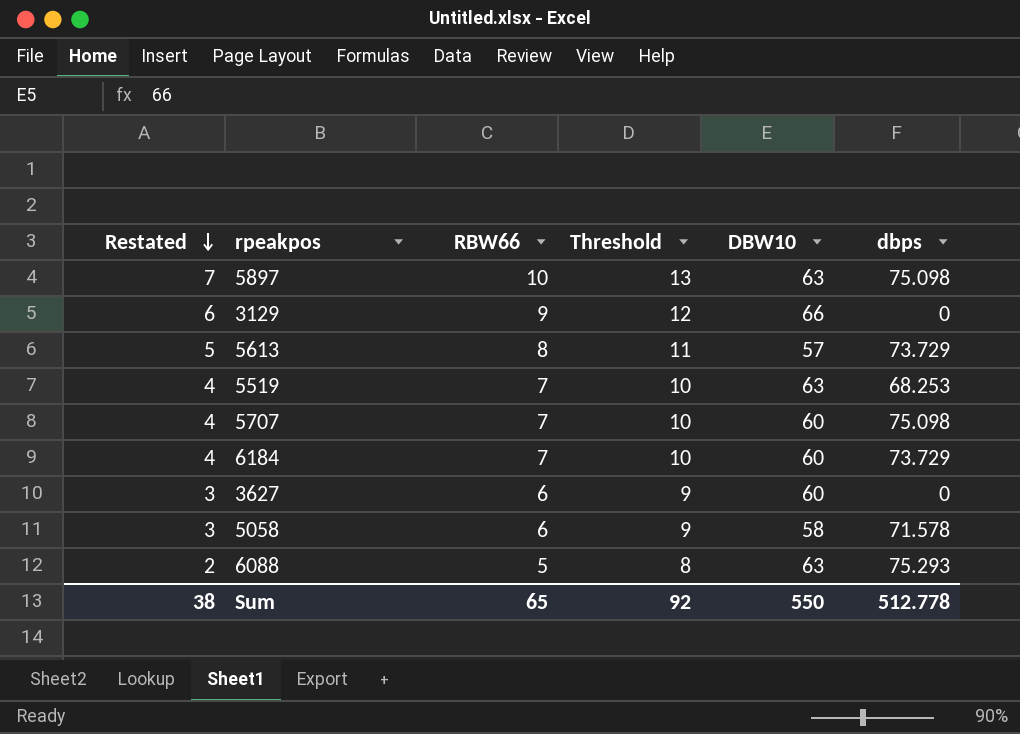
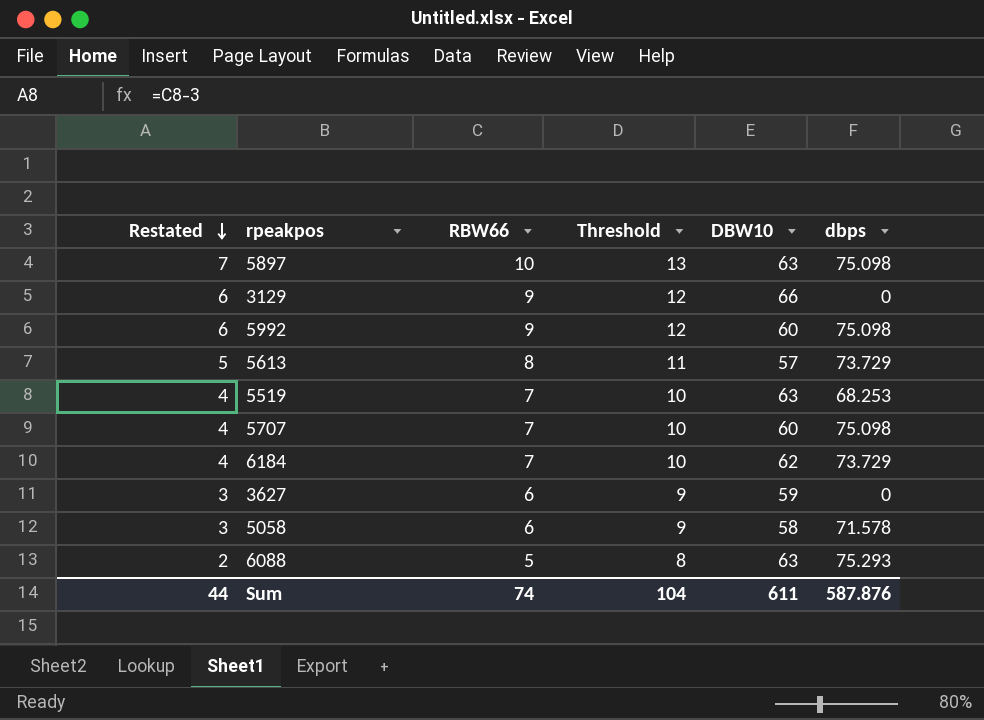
row 5992: none -> 6 | 9 | 12 | 60 | 75.098
6184 | DBW10: 60 -> 62
3627 | DBW10: 60 -> 59
Sum | Restated: 38 -> 44
Sum | RBW66: 65 -> 74
Sum | Threshold: 92 -> 104
Sum | DBW10: 550 -> 611
Sum | dbps: 512.778 -> 587.876

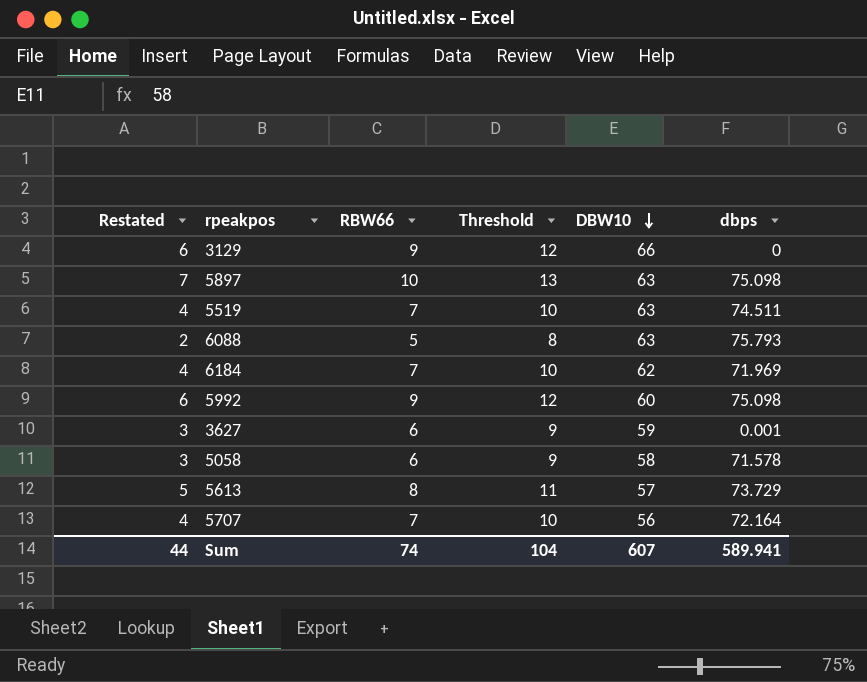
row order: Restated descending -> DBW10 descending
5519 | dbps: 68.253 -> 74.511
6088 | dbps: 75.293 -> 75.793
6184 | dbps: 73.729 -> 71.969
3627 | dbps: 0 -> 0.001
5707 | DBW10: 60 -> 56
5707 | dbps: 75.098 -> 72.164
Sum | DBW10: 611 -> 607
Sum | dbps: 587.876 -> 589.941

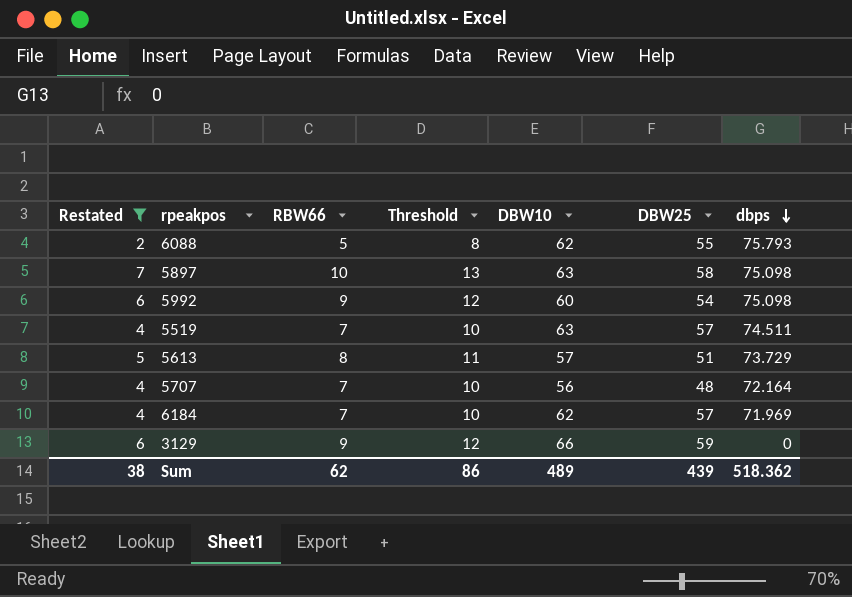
filter: none -> Restated != 3
row order: DBW10 descending -> dbps descending
column DBW25 | position: none -> 6
6088 | DBW10: 63 -> 62
Sum | Restated: 44 -> 38
Sum | RBW66: 74 -> 62
Sum | Threshold: 104 -> 86
Sum | DBW10: 607 -> 489
Sum | dbps: 589.941 -> 518.362

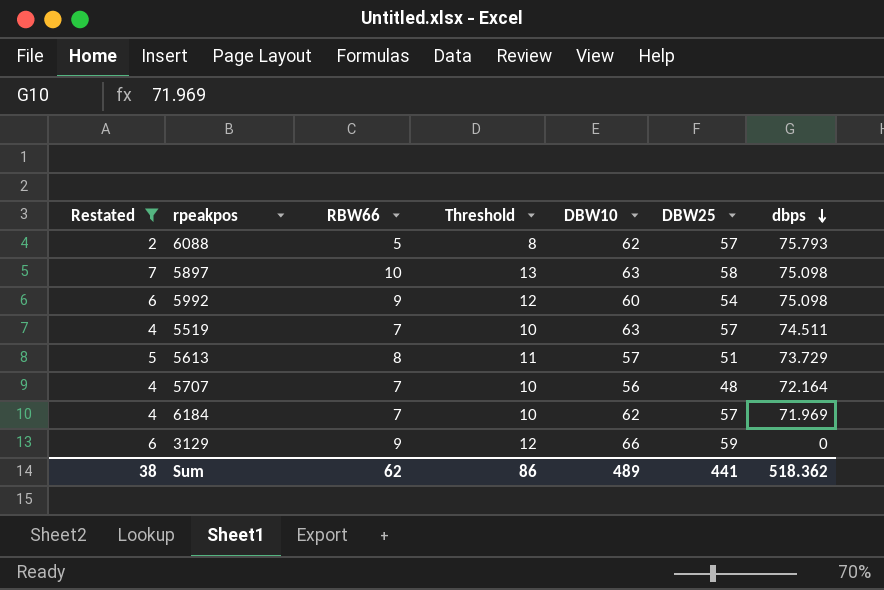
6088 | DBW25: 55 -> 57
Sum | DBW25: 439 -> 441

